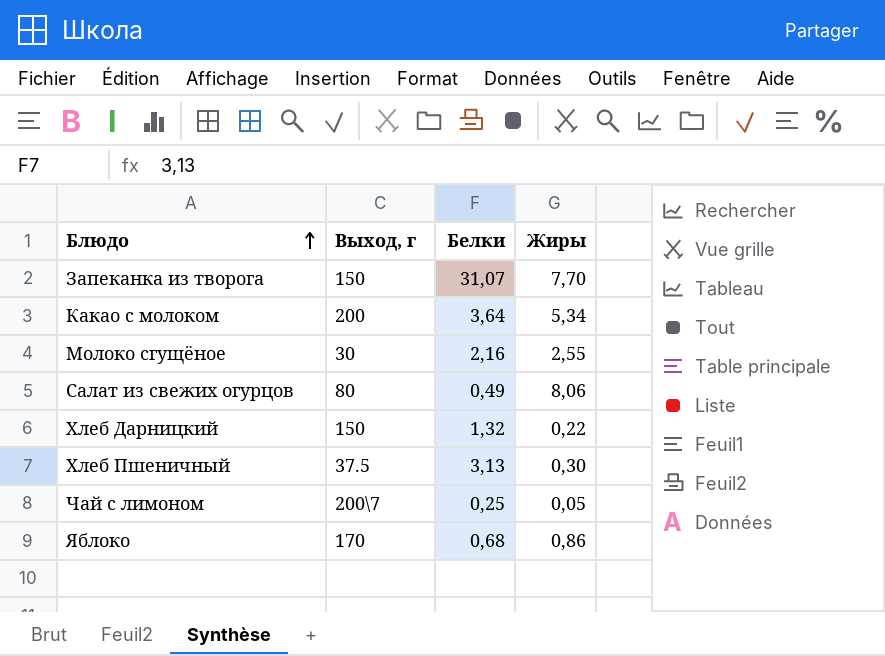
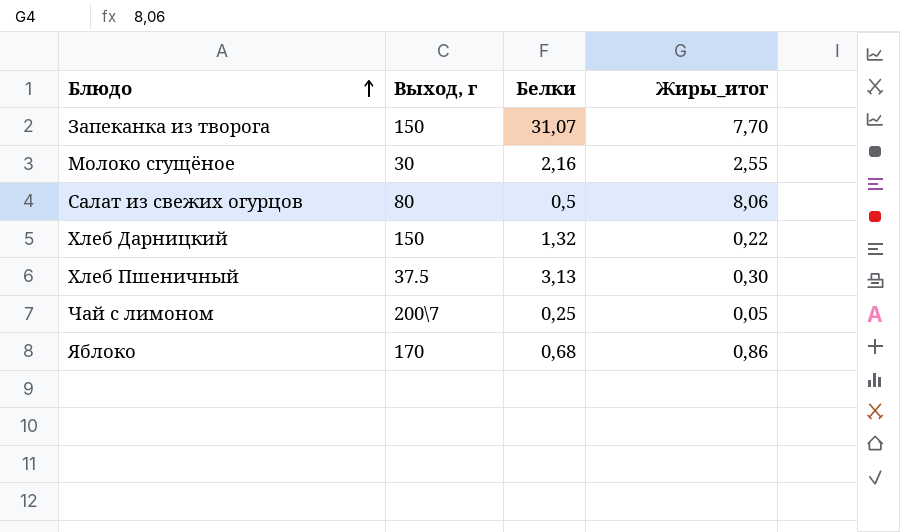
column name: Жиры -> Жиры_итог
row Какао с молоком: 200 | 3,64 | 5,34 -> none
Салат из свежих огурцов | Белки: 0,49 -> 0,5

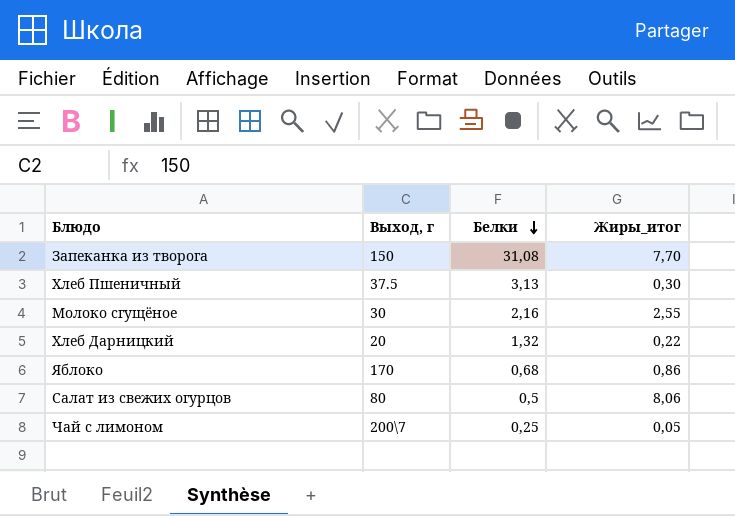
row order: Блюдо ascending -> Белки descending
Запеканка из творога | Белки: 31,07 -> 31,08
Хлеб Дарницкий | Выход, г: 150 -> 20

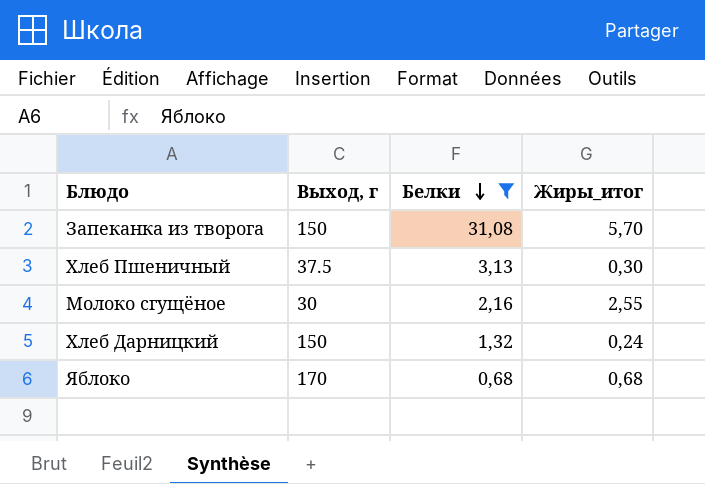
filter: none -> Белки >= 0,68
Запеканка из творога | Жиры_итог: 7,70 -> 5,70
Хлеб Дарницкий | Выход, г: 20 -> 150
Хлеб Дарницкий | Жиры_итог: 0,22 -> 0,24
Яблоко | Жиры_итог: 0,86 -> 0,68

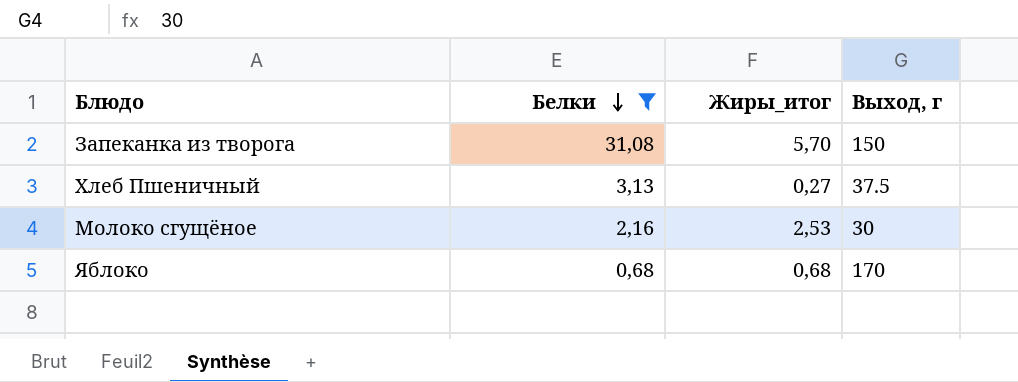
column Выход, г | position: 2 -> 4
row Хлеб Дарницкий: 150 | 1,32 | 0,24 -> none
Хлеб Пшеничный | Жиры_итог: 0,30 -> 0,27
Молоко сгущёное | Жиры_итог: 2,55 -> 2,53

